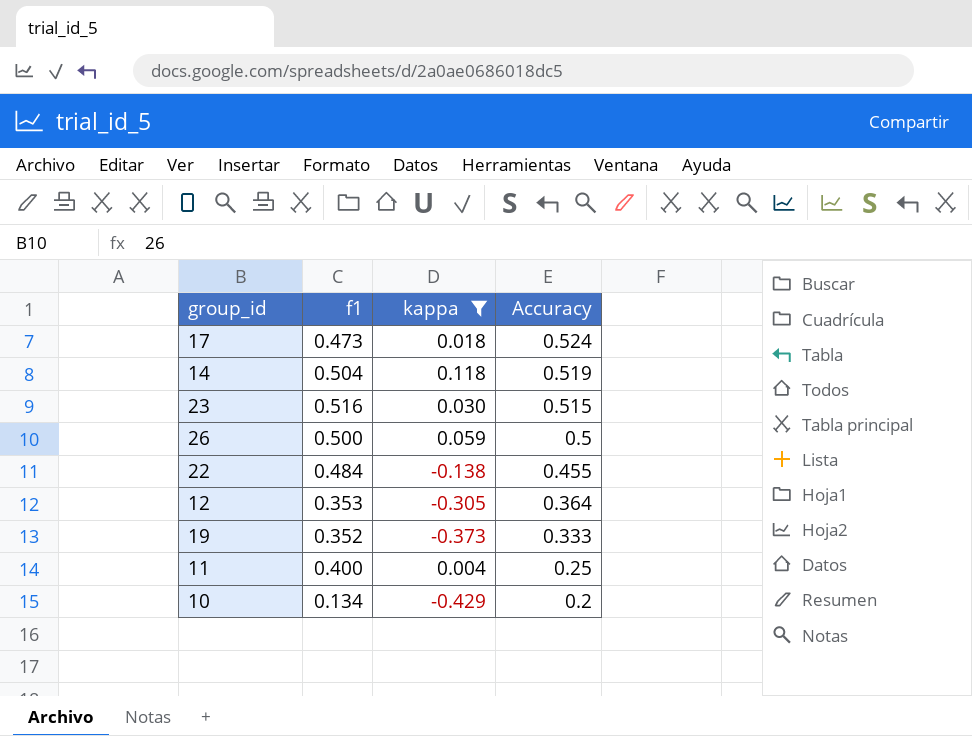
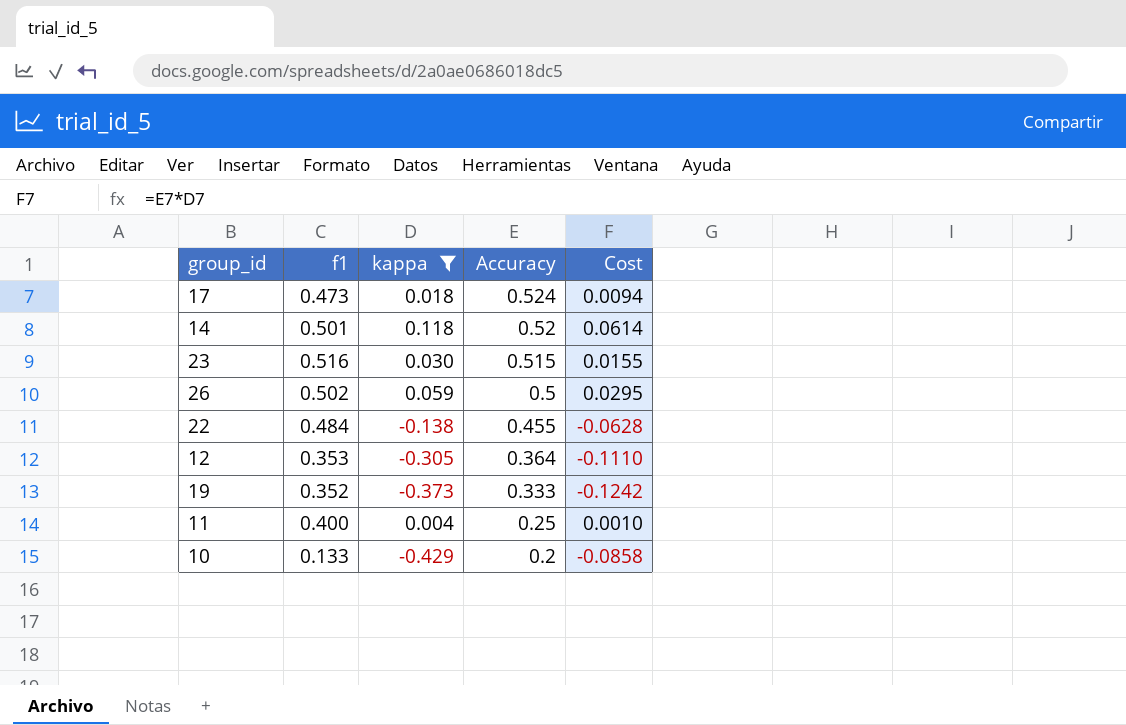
column Cost | formula: none -> [kappa] * [Accuracy]
14 | f1: 0.504 -> 0.501
14 | Accuracy: 0.519 -> 0.52
26 | f1: 0.500 -> 0.502
10 | f1: 0.134 -> 0.133

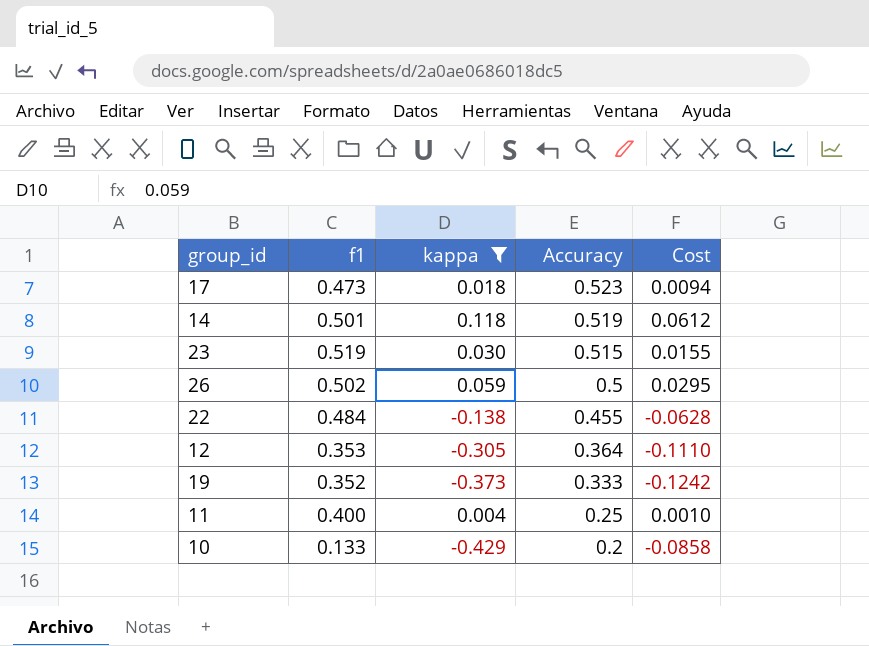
17 | Accuracy: 0.524 -> 0.523
14 | Accuracy: 0.52 -> 0.519
14 | Cost: 0.0614 -> 0.0612
23 | f1: 0.516 -> 0.519

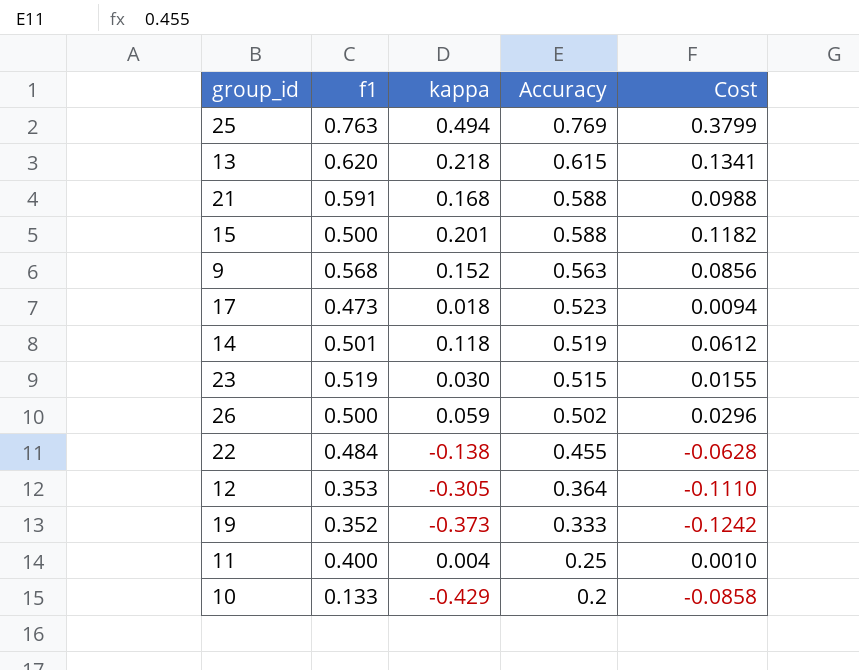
filter: kappa <= 0.118 -> none
26 | f1: 0.502 -> 0.500
26 | Accuracy: 0.5 -> 0.502
26 | Cost: 0.0295 -> 0.0296

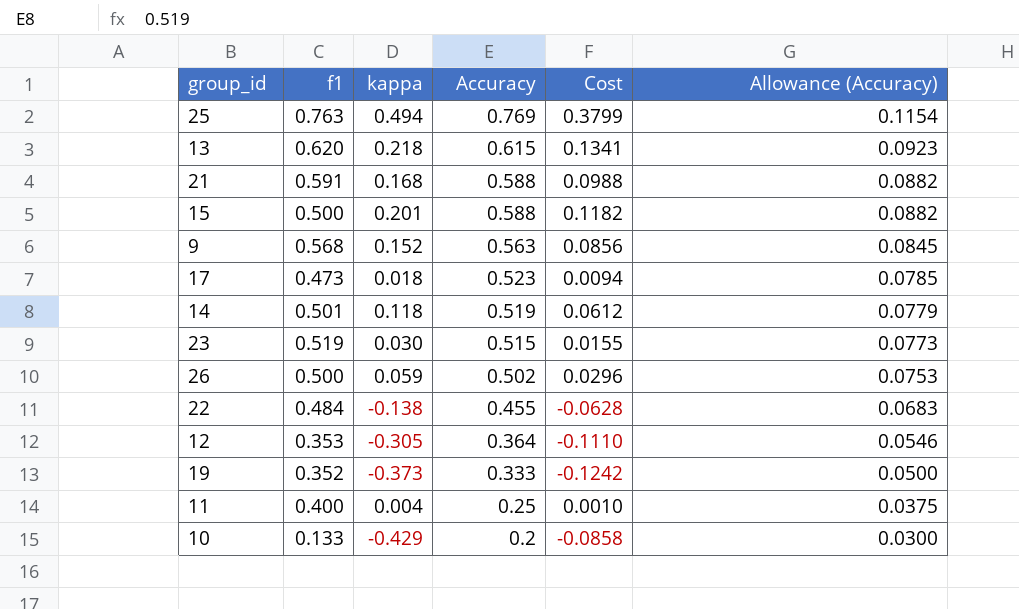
column Allowance (Accuracy) | formula: none -> [Accuracy] * 0.15

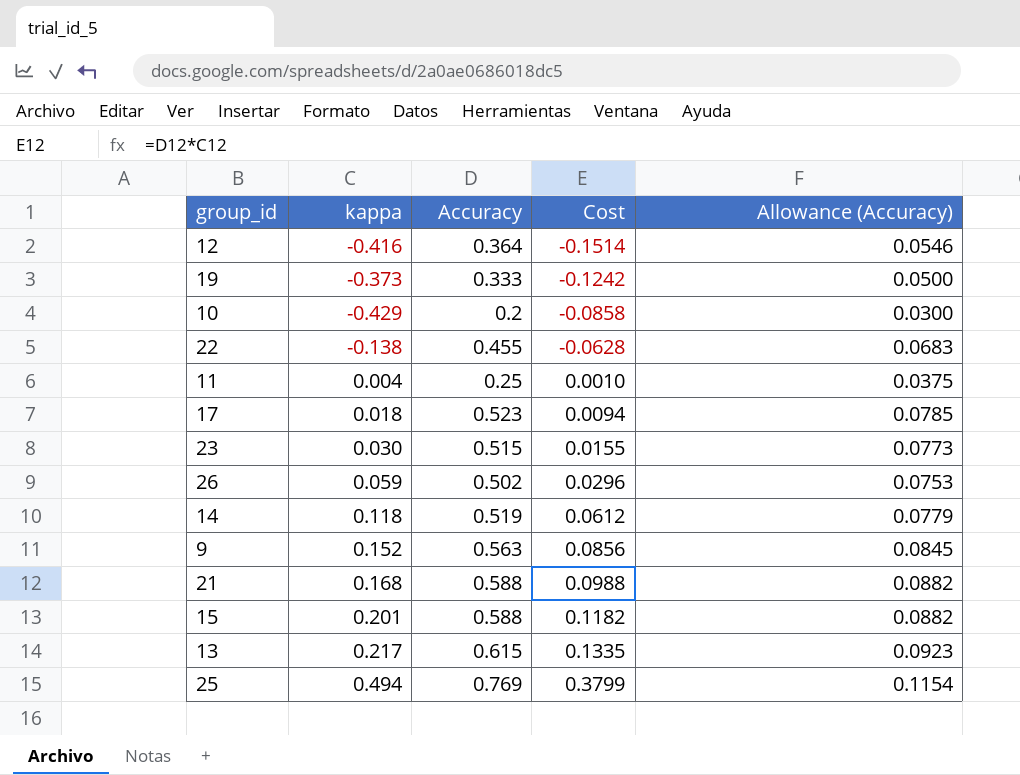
row order: Accuracy descending -> Cost ascending
column f1 | position: 2 -> none
12 | kappa: -0.305 -> -0.416
12 | Cost: -0.1110 -> -0.1514
13 | kappa: 0.218 -> 0.217
13 | Cost: 0.1341 -> 0.1335

